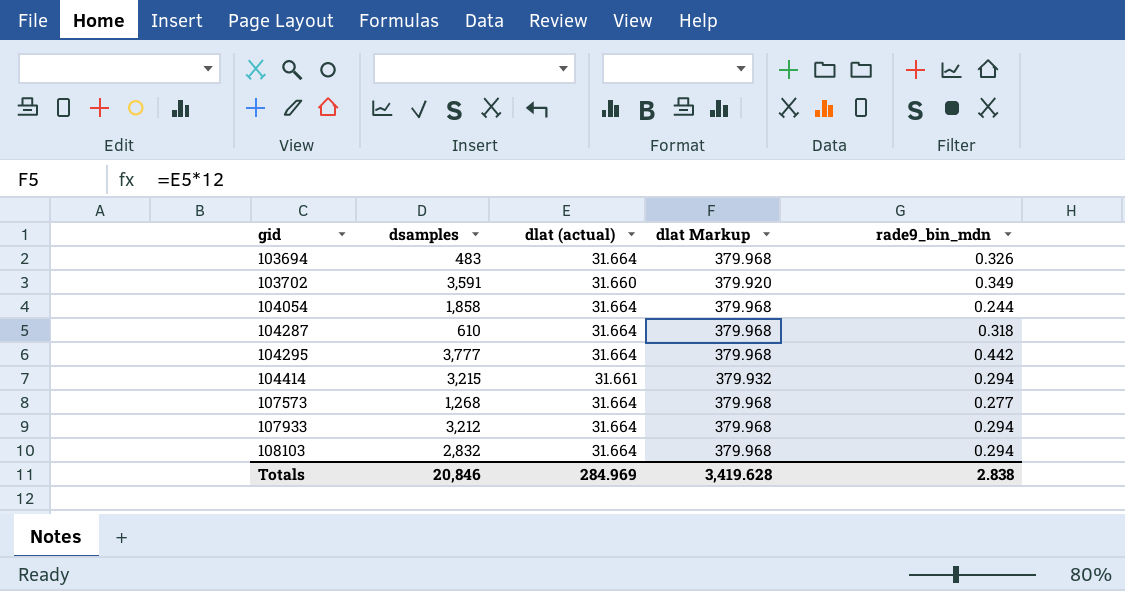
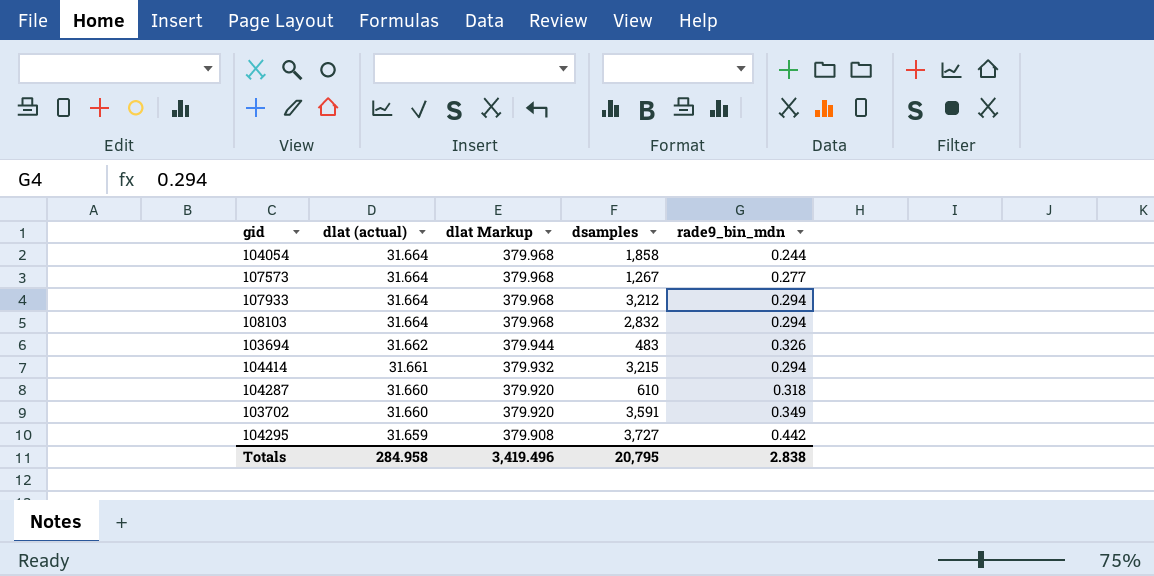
row order: gid ascending -> dlat (actual) descending
column dsamples | position: 2 -> 4
107573 | dsamples: 1,268 -> 1,267
103694 | dlat (actual): 31.664 -> 31.662
103694 | dlat Markup: 379.968 -> 379.944
104287 | dlat (actual): 31.664 -> 31.660
104287 | dlat Markup: 379.968 -> 379.920
104295 | dlat (actual): 31.664 -> 31.659
104295 | dlat Markup: 379.968 -> 379.908
104295 | dsamples: 3,777 -> 3,727
Totals | dlat (actual): 284.969 -> 284.958
Totals | dlat Markup: 3,419.628 -> 3,419.496
Totals | dsamples: 20,846 -> 20,795

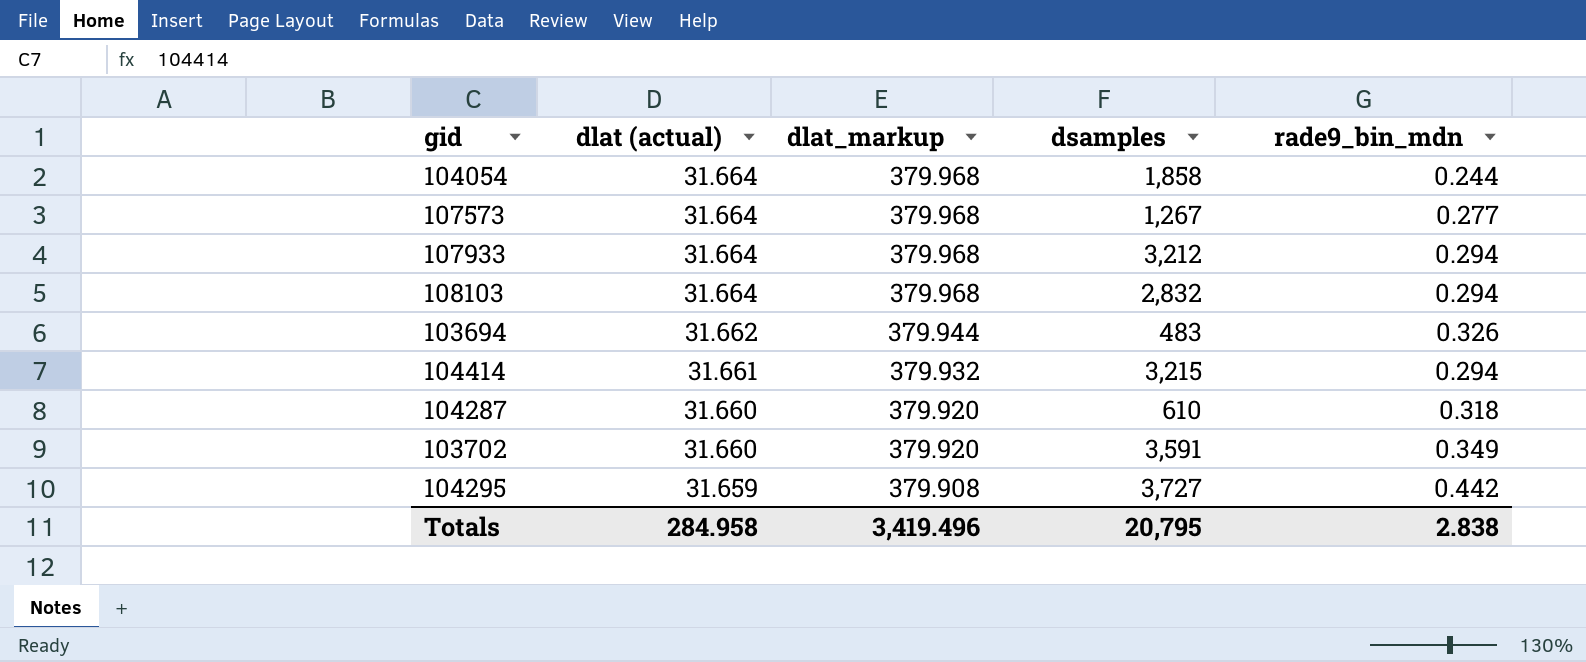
column name: dlat Markup -> dlat_markup

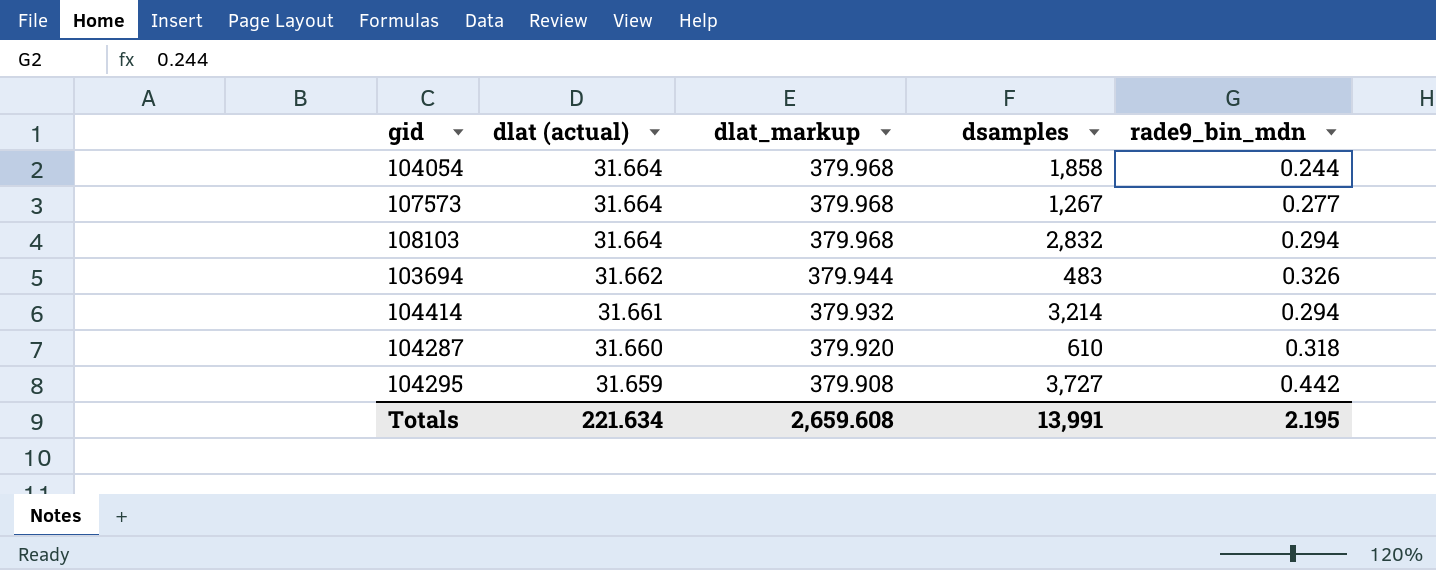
row 107933: 31.664 | 379.968 | 3,212 | 0.294 -> none
row 103702: 31.660 | 379.920 | 3,591 | 0.349 -> none
104414 | dsamples: 3,215 -> 3,214
Totals | dlat (actual): 284.958 -> 221.634
Totals | dlat_markup: 3,419.496 -> 2,659.608
Totals | dsamples: 20,795 -> 13,991
Totals | rade9_bin_mdn: 2.838 -> 2.195

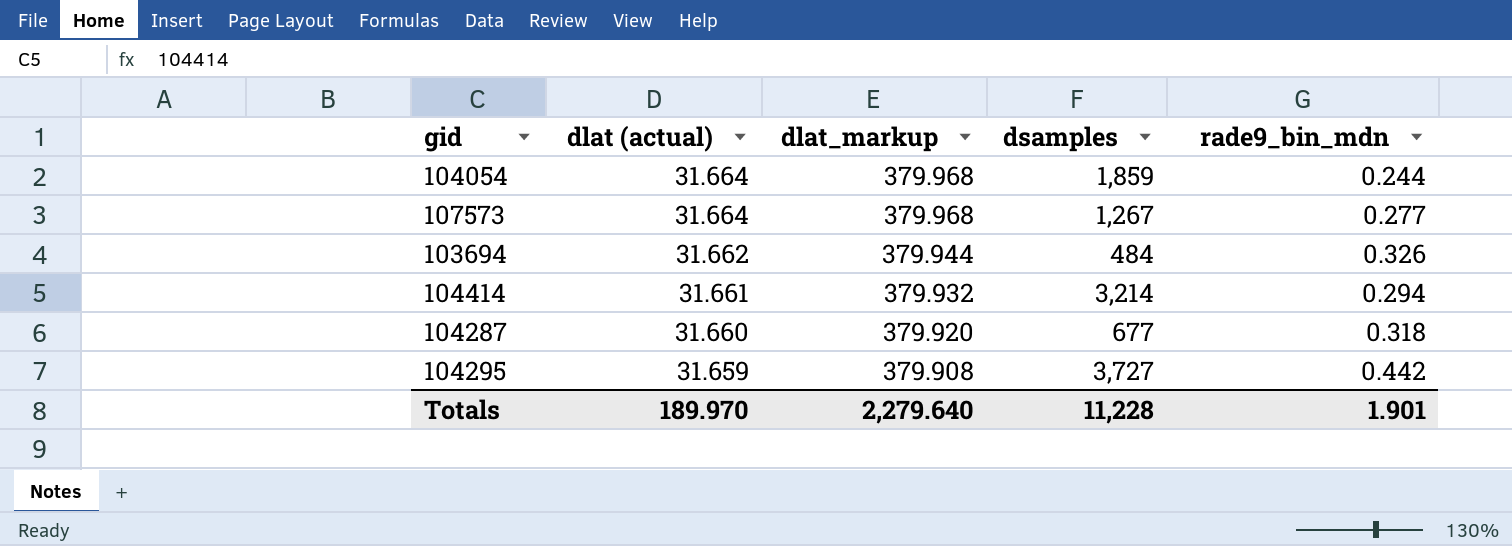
row 108103: 31.664 | 379.968 | 2,832 | 0.294 -> none
104054 | dsamples: 1,858 -> 1,859
103694 | dsamples: 483 -> 484
104287 | dsamples: 610 -> 677
Totals | dlat (actual): 221.634 -> 189.970
Totals | dlat_markup: 2,659.608 -> 2,279.640
Totals | dsamples: 13,991 -> 11,228
Totals | rade9_bin_mdn: 2.195 -> 1.901

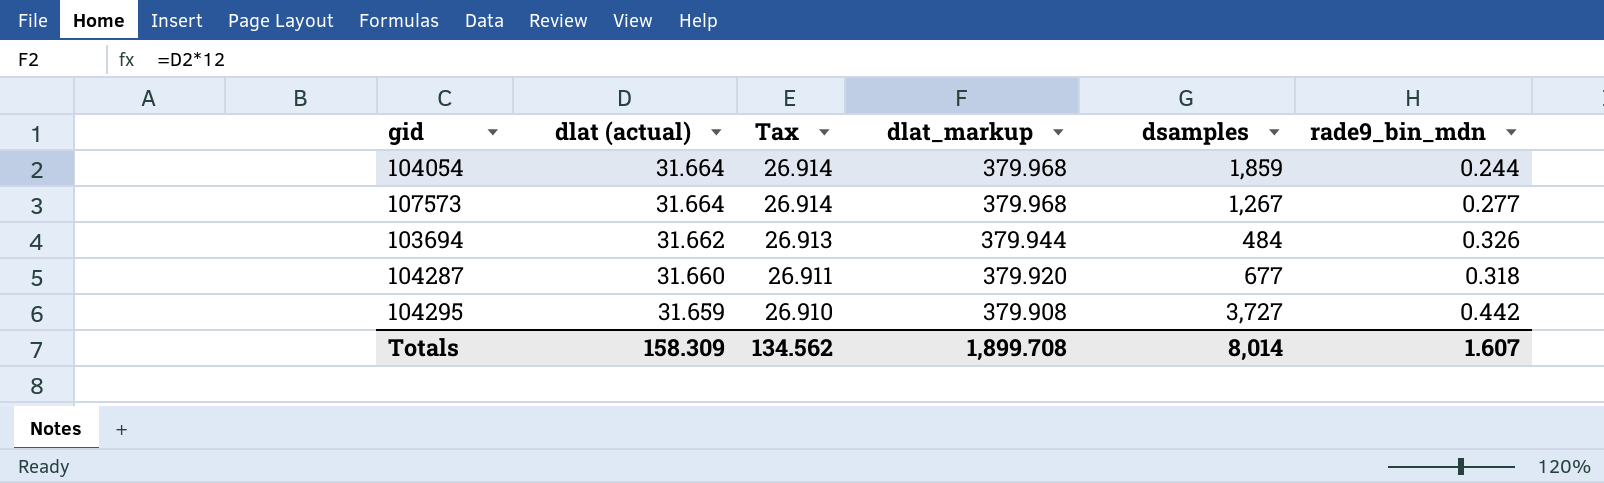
column Tax | formula: none -> [dlat (actual)] * 0.85
row 104414: 31.661 | 379.932 | 3,214 | 0.294 -> none
Totals | dlat (actual): 189.970 -> 158.309
Totals | dlat_markup: 2,279.640 -> 1,899.708
Totals | dsamples: 11,228 -> 8,014
Totals | rade9_bin_mdn: 1.901 -> 1.607

